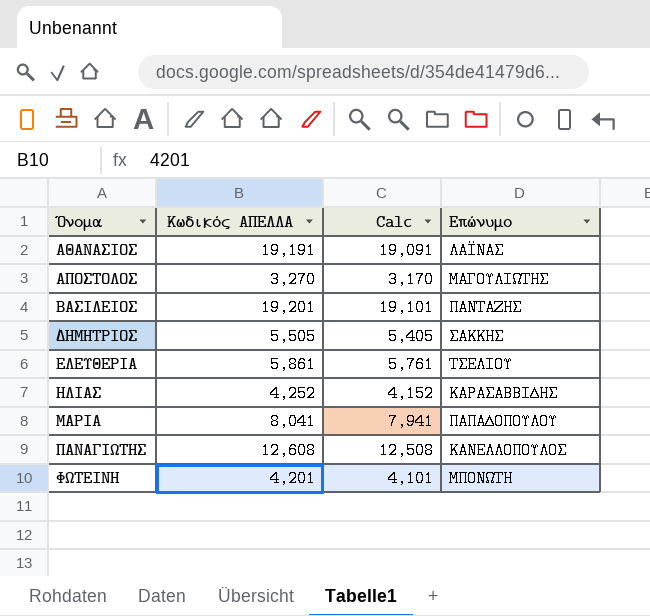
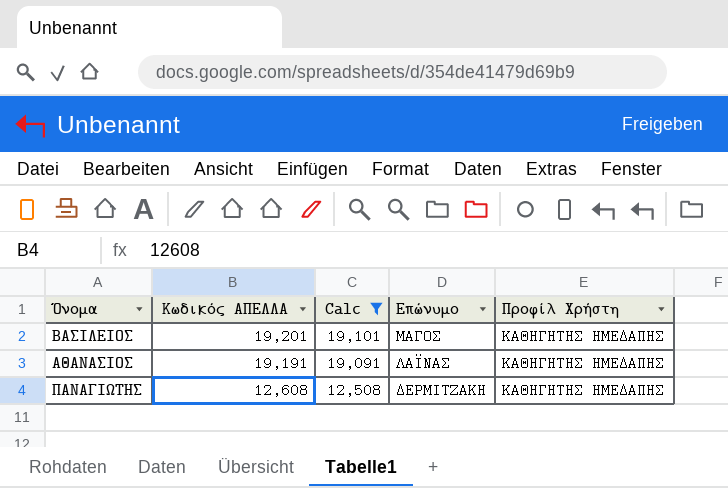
filter: none -> Calc >= 12,508
row order: Όνομα ascending -> Κωδικός ΑΠΕΛΛΑ descending
column Προφίλ Χρήστη | position: none -> 5
ΒΑΣΙΛΕΙΟΣ | Επώνυμο: ΠΑΝΤΑΖΗΣ -> ΜΑΓΟΣ
ΠΑΝΑΓΙΩΤΗΣ | Επώνυμο: ΚΑΝΕΛΛΟΠΟΥΛΟΣ -> ΔΕΡΜΙΤΖΑΚΗ

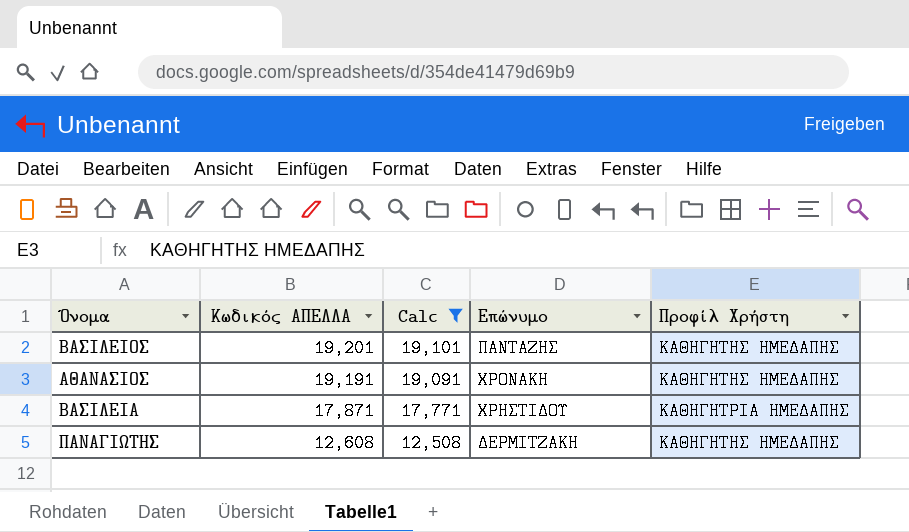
ΒΑΣΙΛΕΙΟΣ | Επώνυμο: ΜΑΓΟΣ -> ΠΑΝΤΑΖΗΣ
ΑΘΑΝΑΣΙΟΣ | Επώνυμο: ΛΑΪΝΑΣ -> ΧΡΟΝΑΚΗ
row ΒΑΣΙΛΕΙΑ: none -> 17,871 | 17,771 | ΧΡΗΣΤΙΔΟΥ | ΚΑΘΗΓΗΤΡΙΑ ΗΜΕΔΑΠΗΣ

